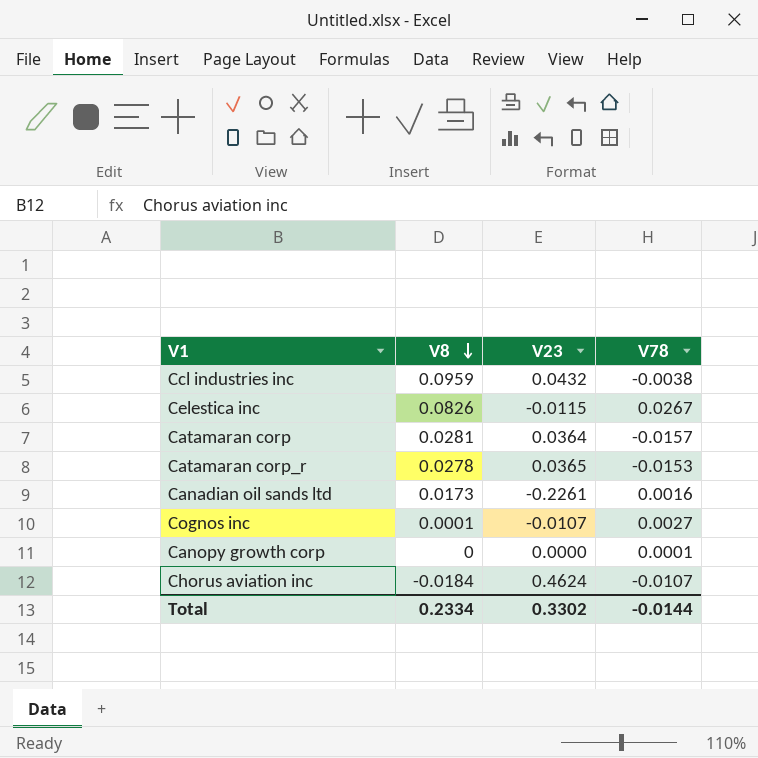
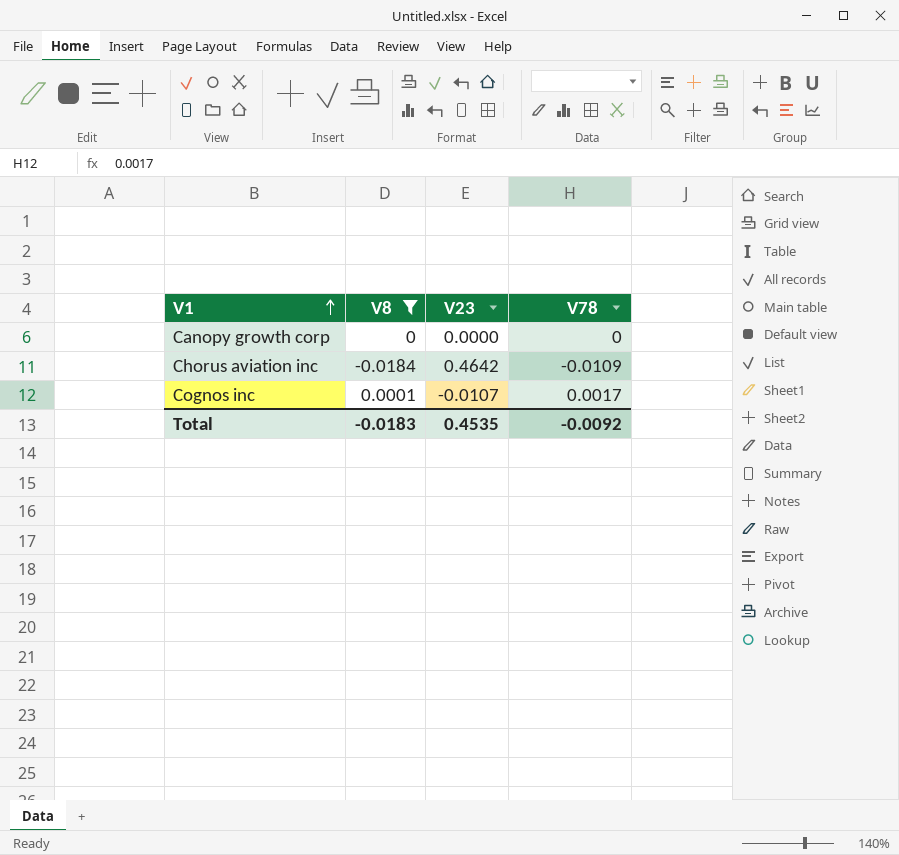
filter: none -> V8 <= 0.0001
row order: V8 descending -> V1 ascending
Canopy growth corp | V78: 0.0001 -> 0
Chorus aviation inc | V23: 0.4624 -> 0.4642
Chorus aviation inc | V78: -0.0107 -> -0.0109
Cognos inc | V78: 0.0027 -> 0.0017
Total | V8: 0.2334 -> -0.0183
Total | V23: 0.3302 -> 0.4535
Total | V78: -0.0144 -> -0.0092

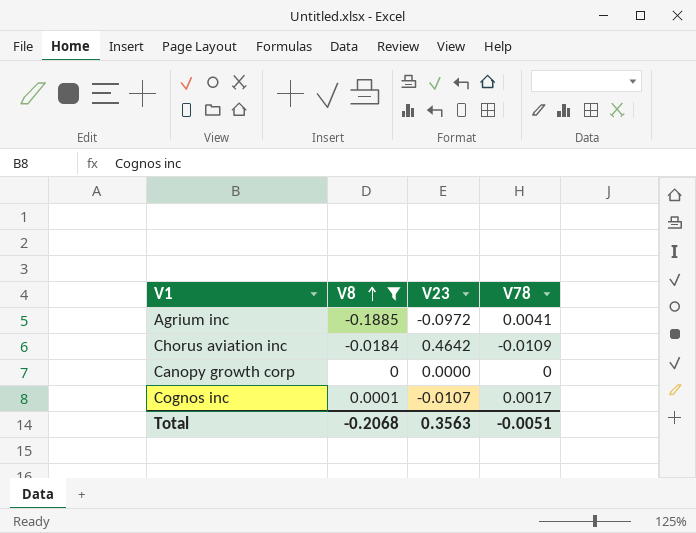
row order: V1 ascending -> V8 ascending
row Agrium inc: none -> -0.1885 | -0.0972 | 0.0041
Total | V8: -0.0183 -> -0.2068
Total | V23: 0.4535 -> 0.3563
Total | V78: -0.0092 -> -0.0051

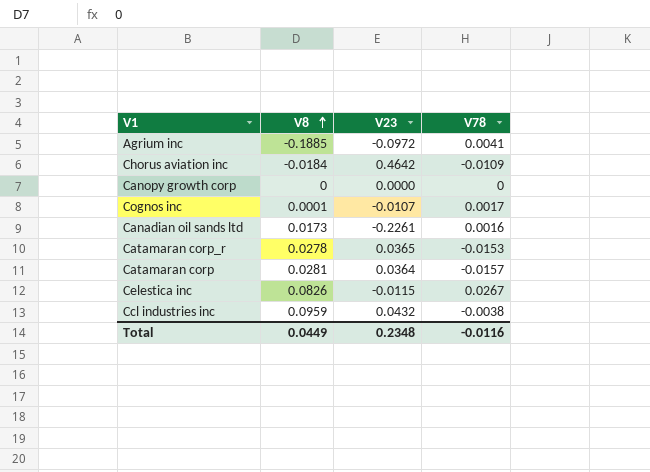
filter: V8 <= 0.0001 -> none
Total | V8: -0.2068 -> 0.0449
Total | V23: 0.3563 -> 0.2348
Total | V78: -0.0051 -> -0.0116

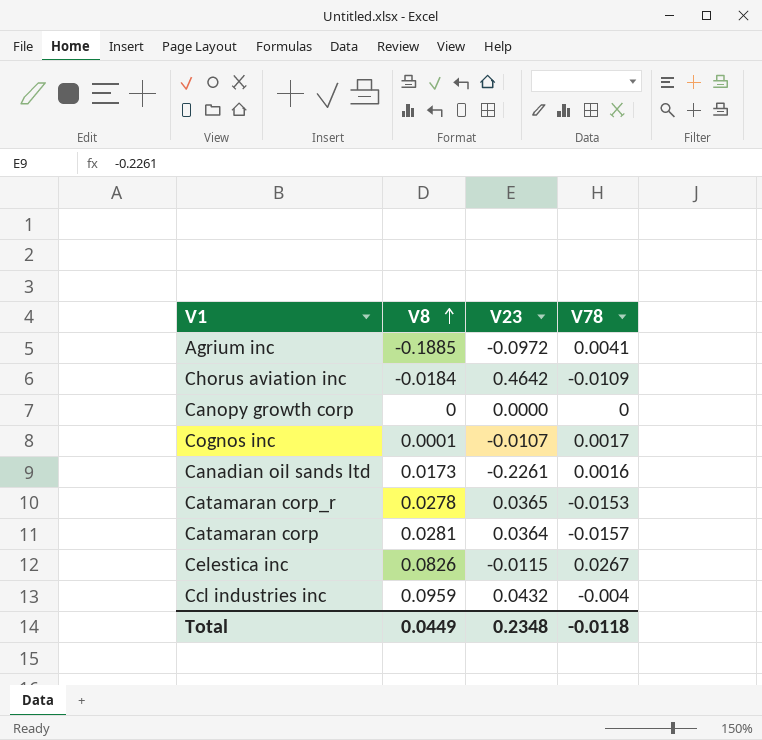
Ccl industries inc | V78: -0.0038 -> -0.004
Total | V78: -0.0116 -> -0.0118

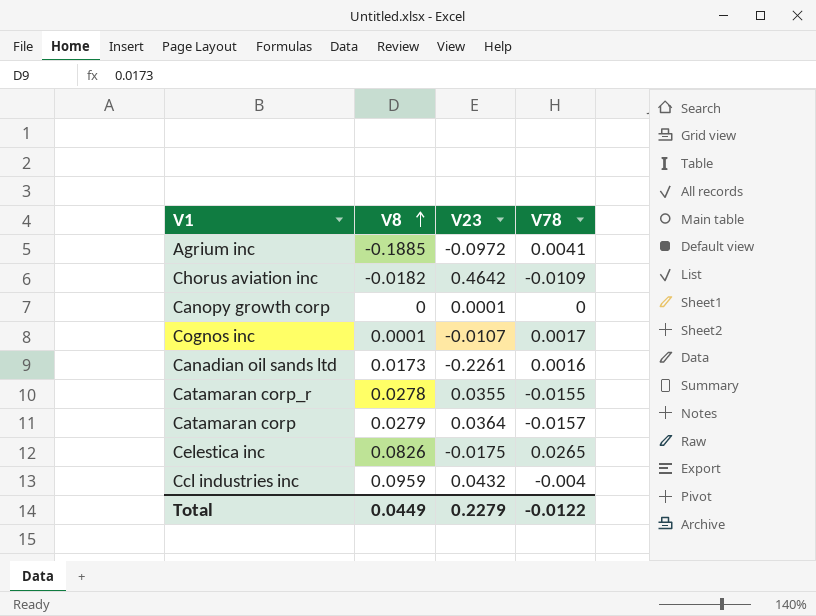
Chorus aviation inc | V8: -0.0184 -> -0.0182
Canopy growth corp | V23: 0.0000 -> 0.0001
Catamaran corp_r | V23: 0.0365 -> 0.0355
Catamaran corp_r | V78: -0.0153 -> -0.0155
Catamaran corp | V8: 0.0281 -> 0.0279
Celestica inc | V23: -0.0115 -> -0.0175
Celestica inc | V78: 0.0267 -> 0.0265
Total | V23: 0.2348 -> 0.2279
Total | V78: -0.0118 -> -0.0122

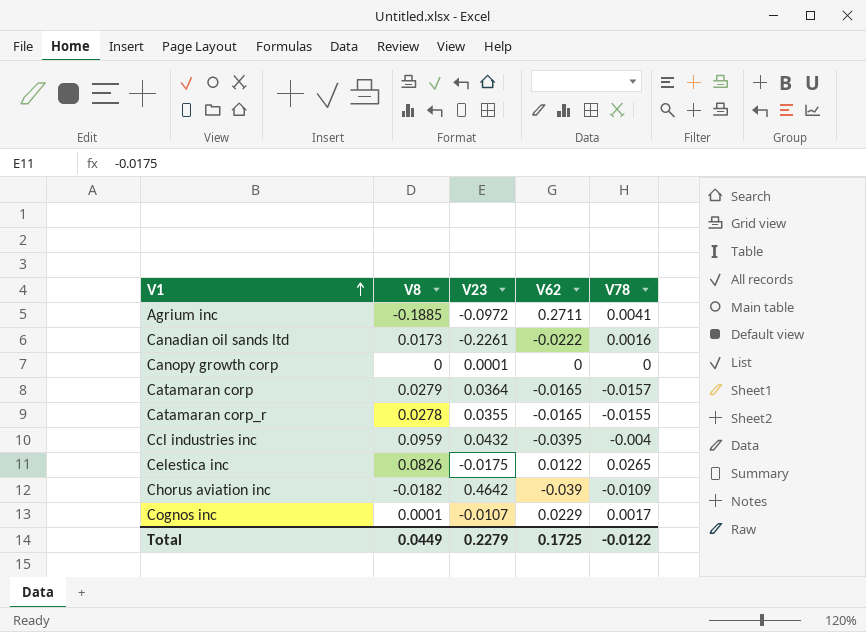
row order: V8 ascending -> V1 ascending
column V62 | position: none -> 4

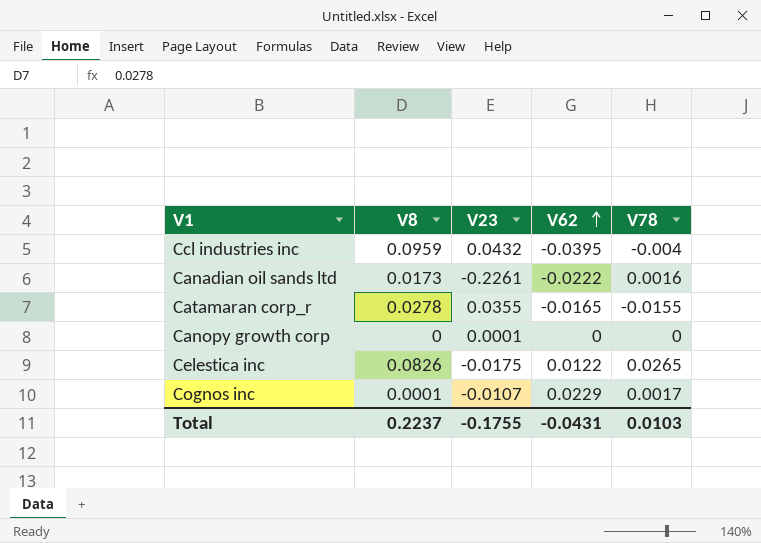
row order: V1 ascending -> V62 ascending
row Agrium inc: -0.1885 | -0.0972 | 0.2711 | 0.0041 -> none
row Catamaran corp: 0.0279 | 0.0364 | -0.0165 | -0.0157 -> none
row Chorus aviation inc: -0.0182 | 0.4642 | -0.039 | -0.0109 -> none
Total | V8: 0.0449 -> 0.2237
Total | V23: 0.2279 -> -0.1755
Total | V62: 0.1725 -> -0.0431
Total | V78: -0.0122 -> 0.0103

